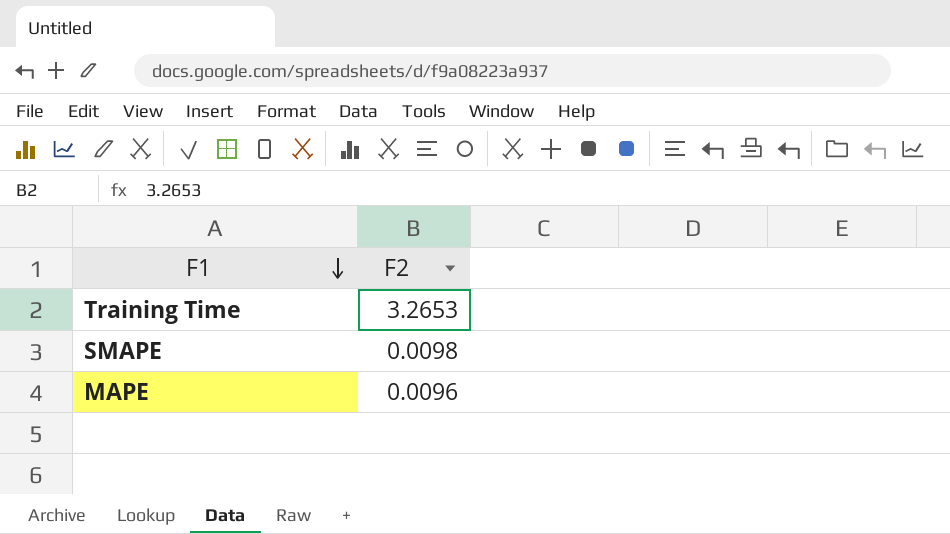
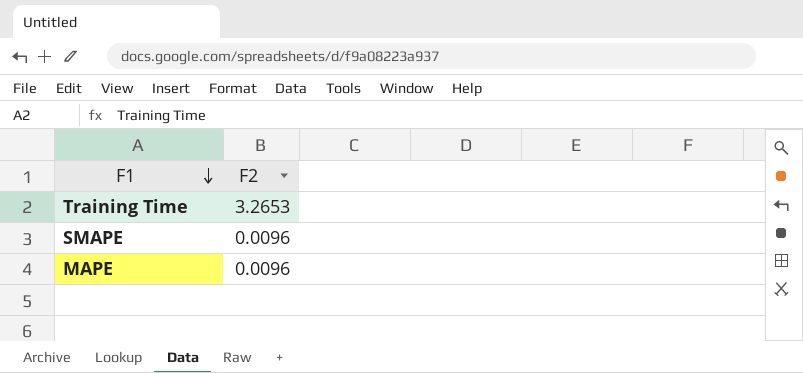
SMAPE | F2: 0.0098 -> 0.0096

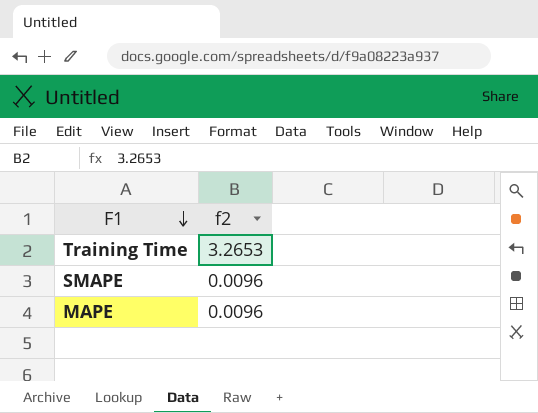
column name: F2 -> f2

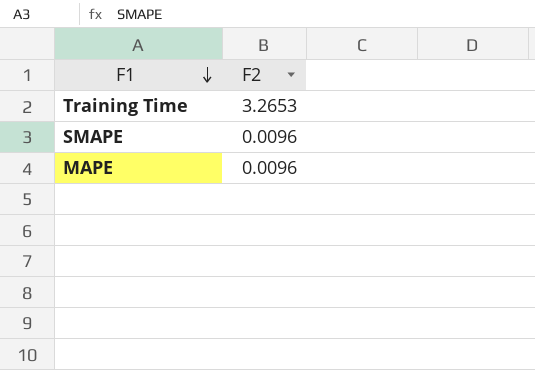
column name: f2 -> F2

